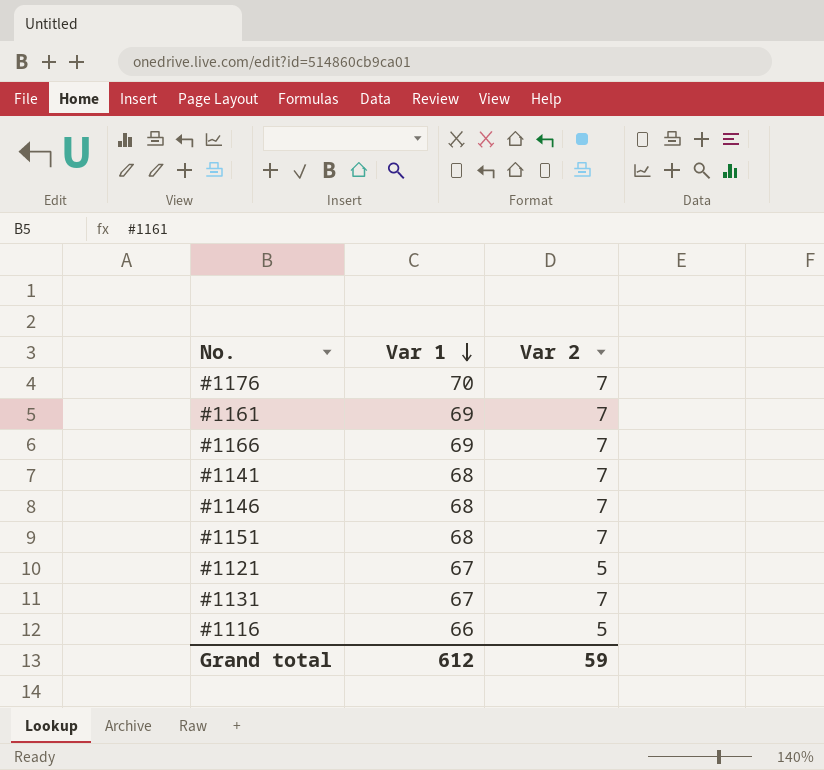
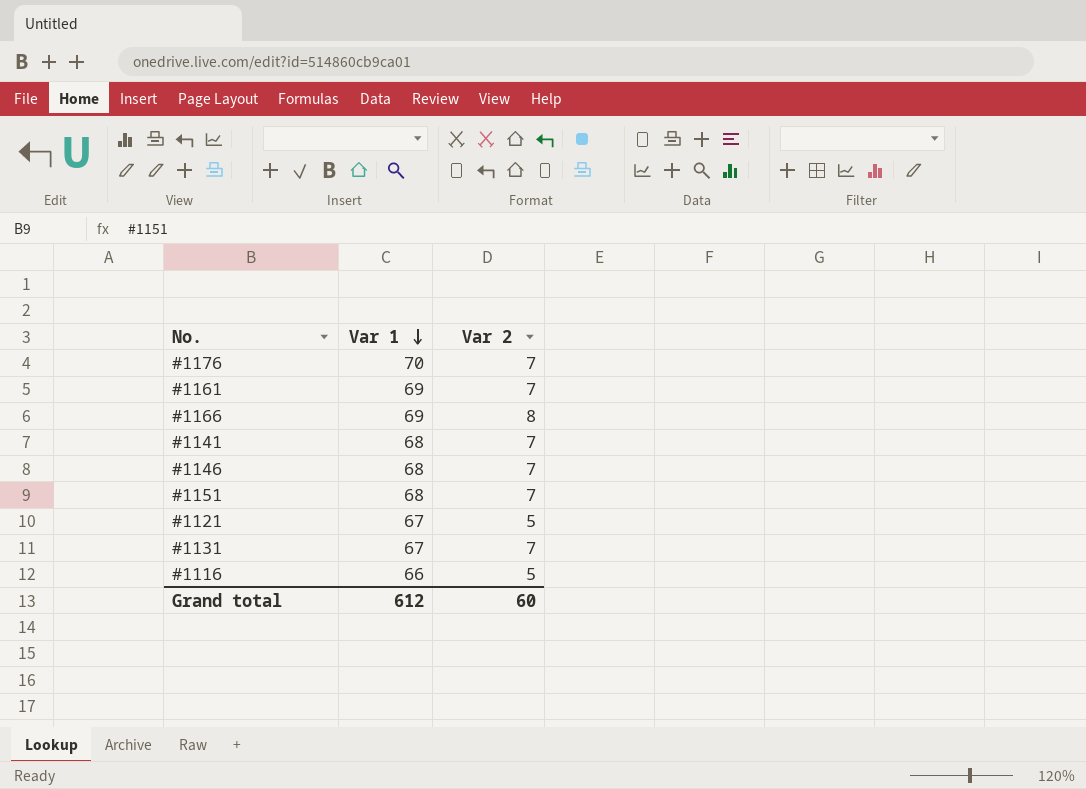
#1166 | Var 2: 7 -> 8
Grand total | Var 2: 59 -> 60

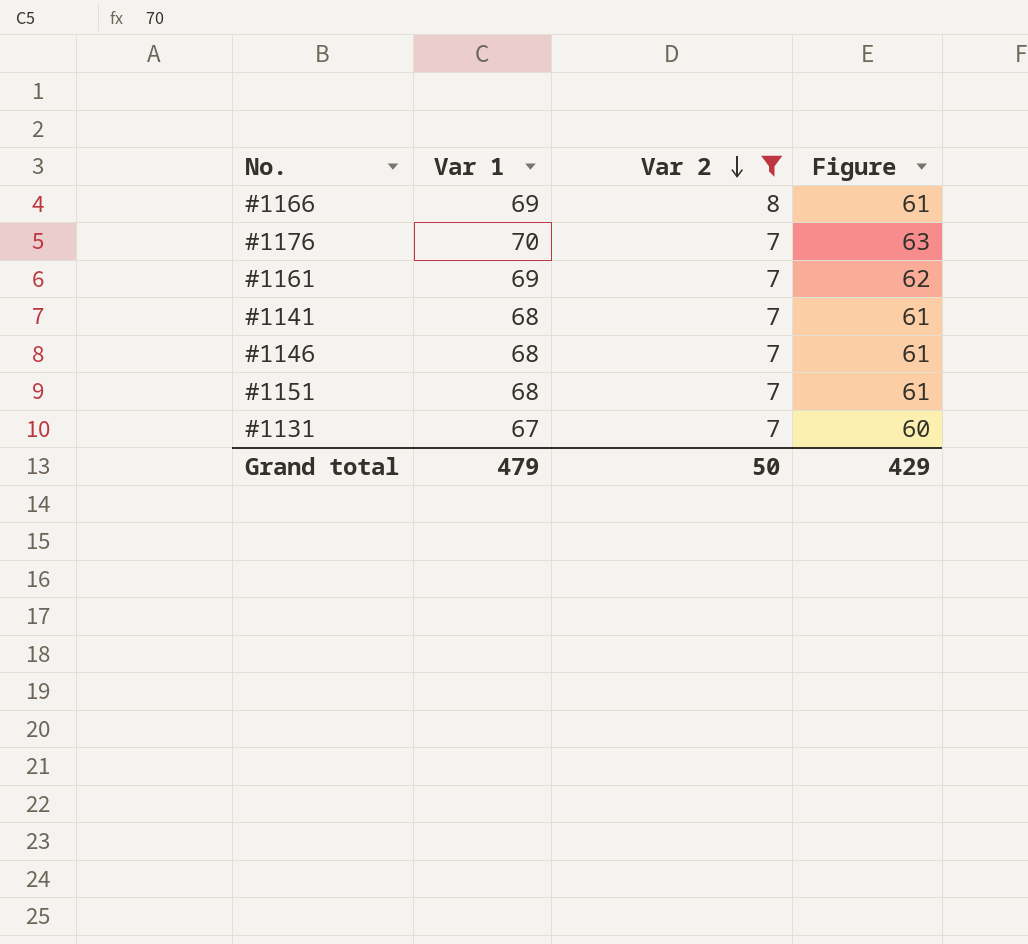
filter: none -> Var 2 != 5
row order: Var 1 descending -> Var 2 descending
column Figure | formula: none -> [Var 1] - [Var 2]
Grand total | Var 1: 612 -> 479
Grand total | Var 2: 60 -> 50

